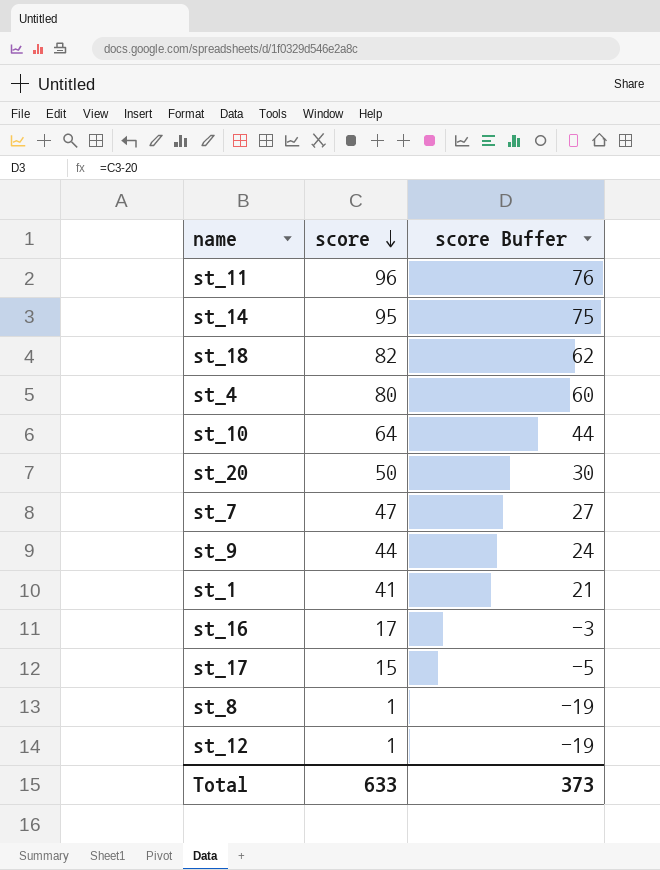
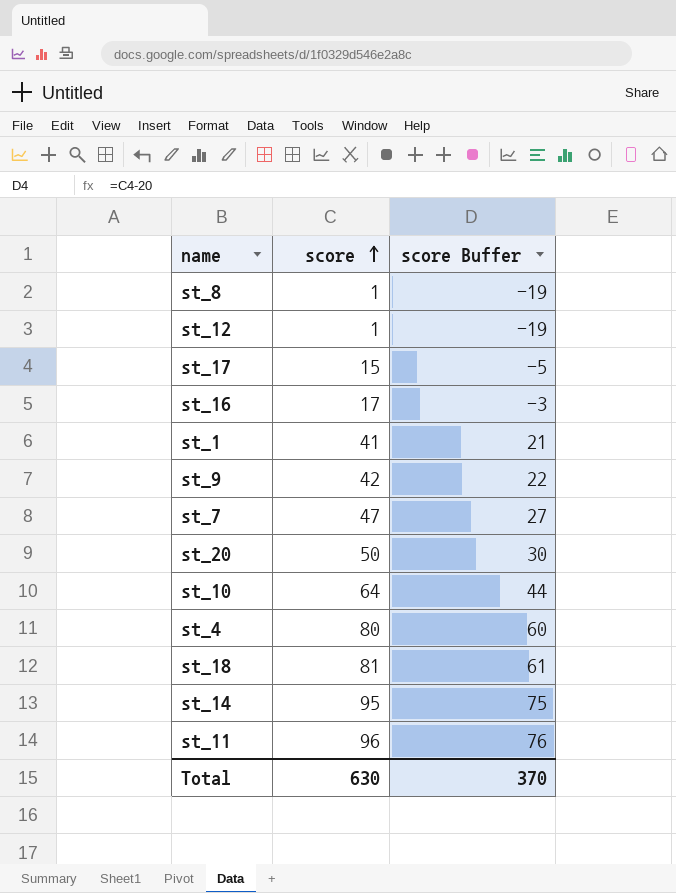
row order: score descending -> score ascending
st_9 | score: 44 -> 42
st_9 | score Buffer: 24 -> 22
st_18 | score: 82 -> 81
st_18 | score Buffer: 62 -> 61
Total | score: 633 -> 630
Total | score Buffer: 373 -> 370

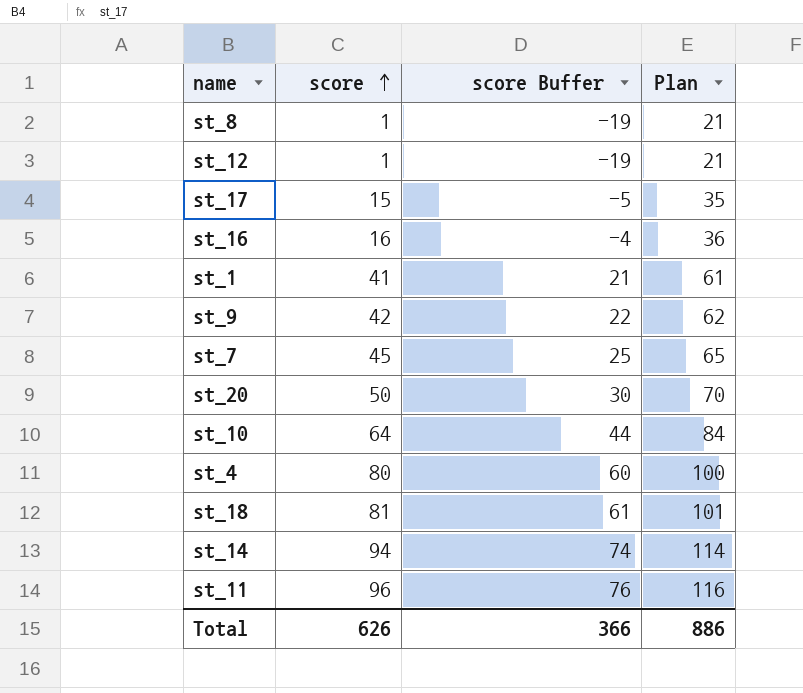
column Plan | formula: none -> [score] + 20
st_16 | score: 17 -> 16
st_16 | score Buffer: -3 -> -4
st_7 | score: 47 -> 45
st_7 | score Buffer: 27 -> 25
st_14 | score: 95 -> 94
st_14 | score Buffer: 75 -> 74
Total | score: 630 -> 626
Total | score Buffer: 370 -> 366

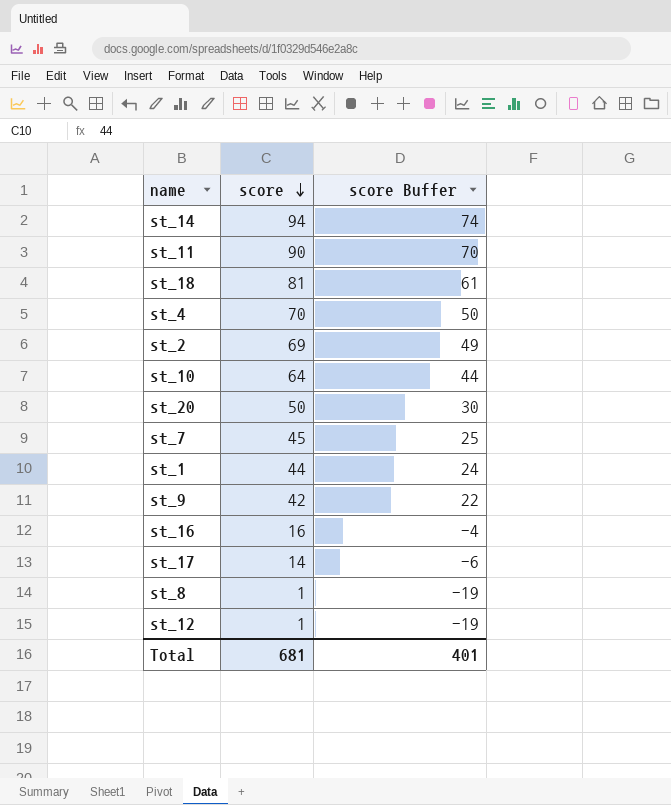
row order: score ascending -> score descending
column Plan | formula: [score] + 20 -> none
st_11 | score: 96 -> 90
st_11 | score Buffer: 76 -> 70
st_4 | score: 80 -> 70
st_4 | score Buffer: 60 -> 50
row st_2: none -> 69 | 49
st_1 | score: 41 -> 44
st_1 | score Buffer: 21 -> 24
st_17 | score: 15 -> 14
st_17 | score Buffer: -5 -> -6
Total | score: 626 -> 681
Total | score Buffer: 366 -> 401

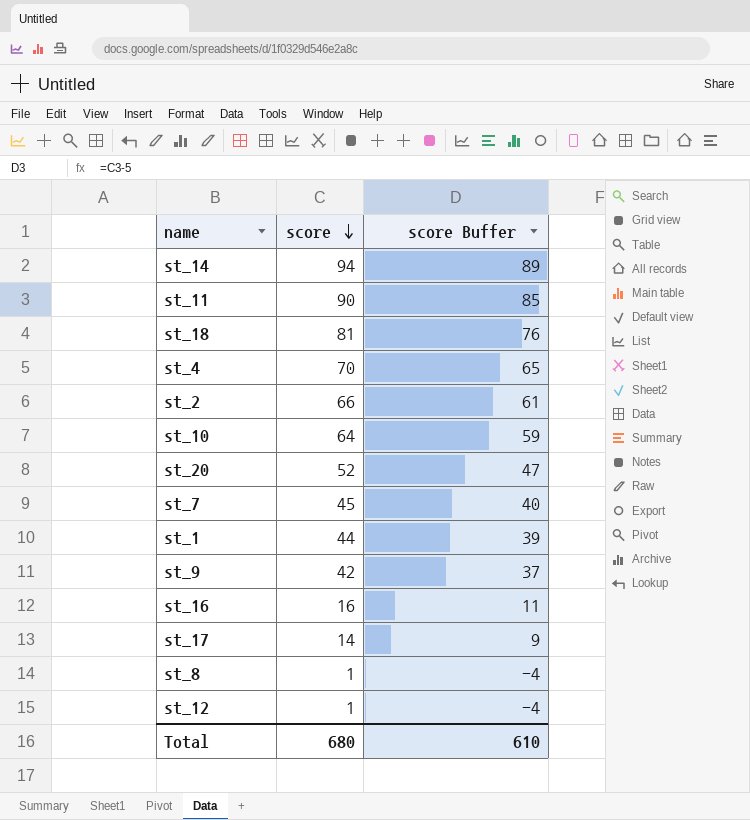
column score Buffer | formula: [score] - 20 -> [score] - 5
st_2 | score: 69 -> 66
st_20 | score: 50 -> 52
Total | score: 681 -> 680
Total | score Buffer: 401 -> 610

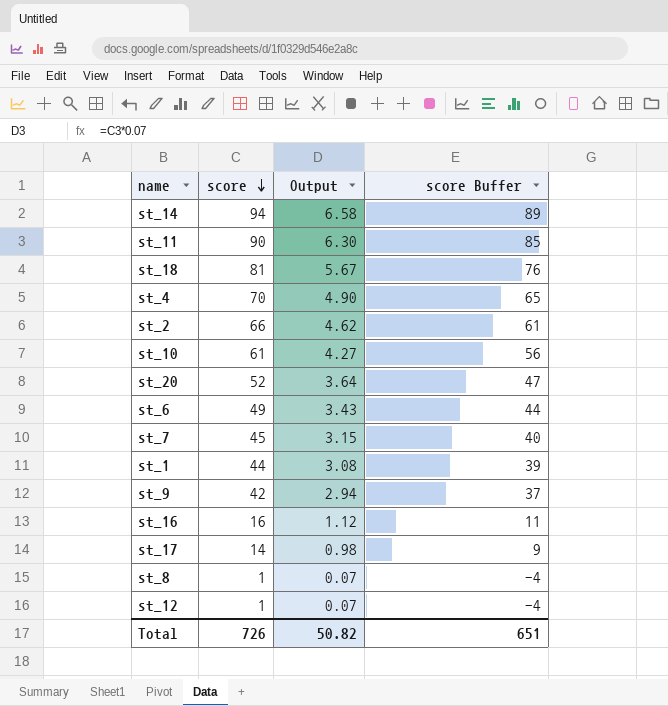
column Output | formula: none -> [score] * 0.07
st_10 | score: 64 -> 61
st_10 | score Buffer: 59 -> 56
row st_6: none -> 49 | 3.43 | 44
Total | score: 680 -> 726
Total | score Buffer: 610 -> 651

